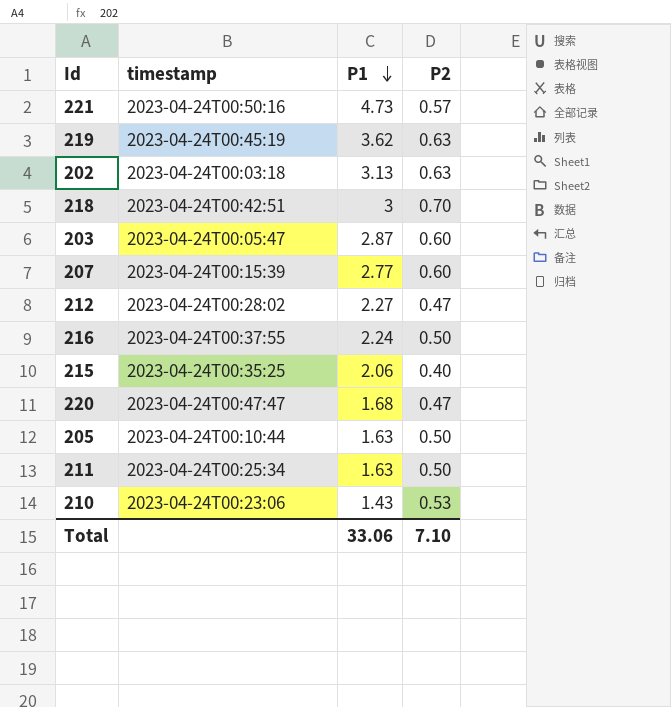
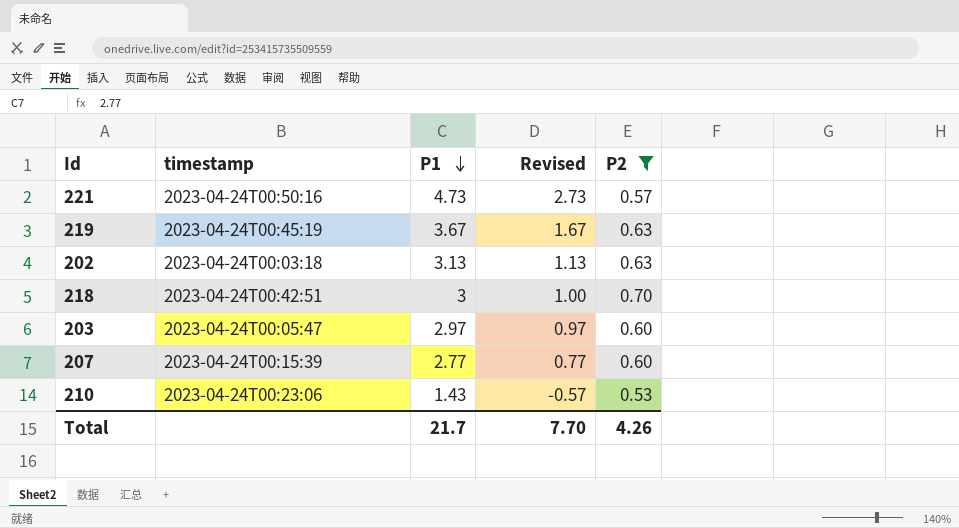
filter: none -> P2 >= 0.53
column Revised | formula: none -> [P1] - 2
219 | P1: 3.62 -> 3.67
203 | P1: 2.87 -> 2.97
Total | P1: 33.06 -> 21.7
Total | P2: 7.10 -> 4.26

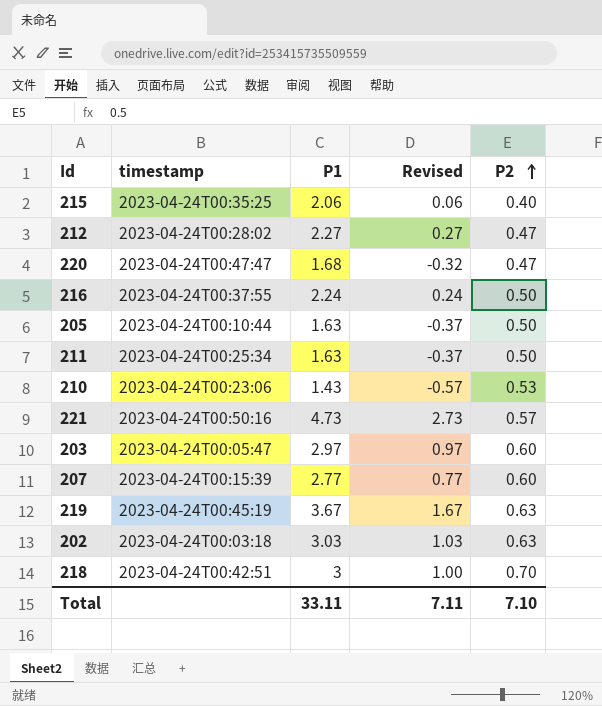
filter: P2 >= 0.53 -> none
row order: P1 descending -> P2 ascending
202 | P1: 3.13 -> 3.03
202 | Revised: 1.13 -> 1.03
Total | P1: 21.7 -> 33.11
Total | Revised: 7.70 -> 7.11
Total | P2: 4.26 -> 7.10

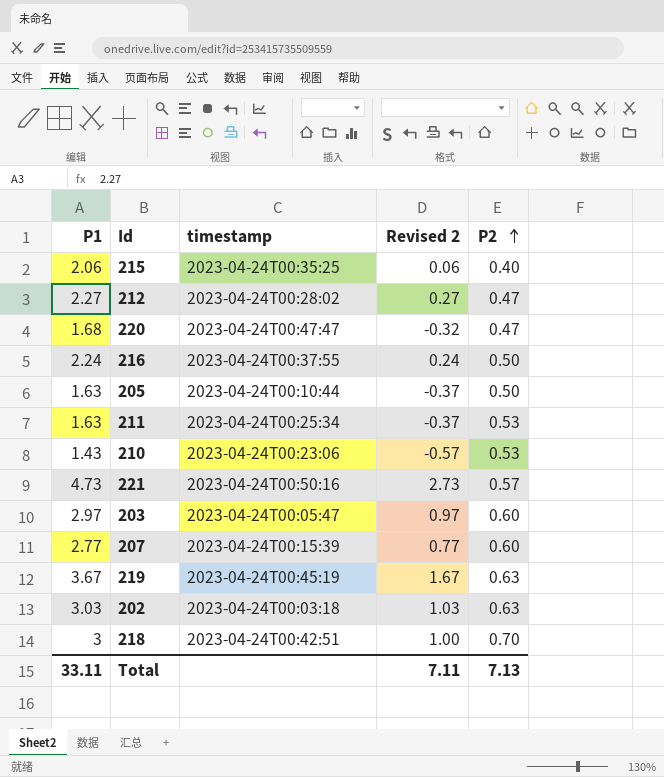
column P1 | position: 3 -> 1
column name: Revised -> Revised 2
211 | P2: 0.50 -> 0.53
Total | P2: 7.10 -> 7.13

